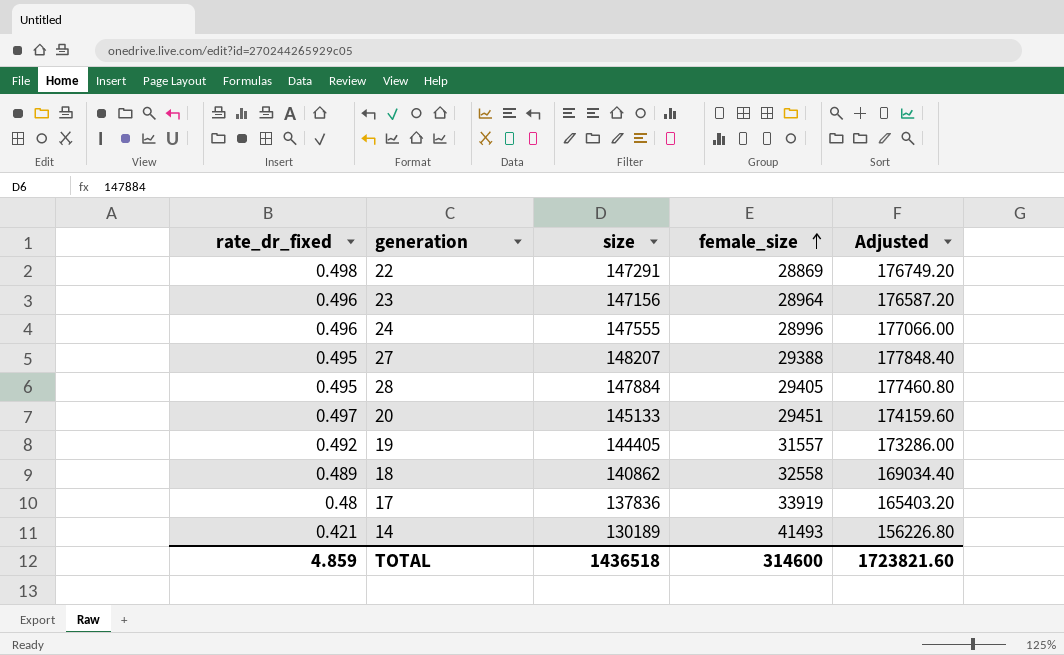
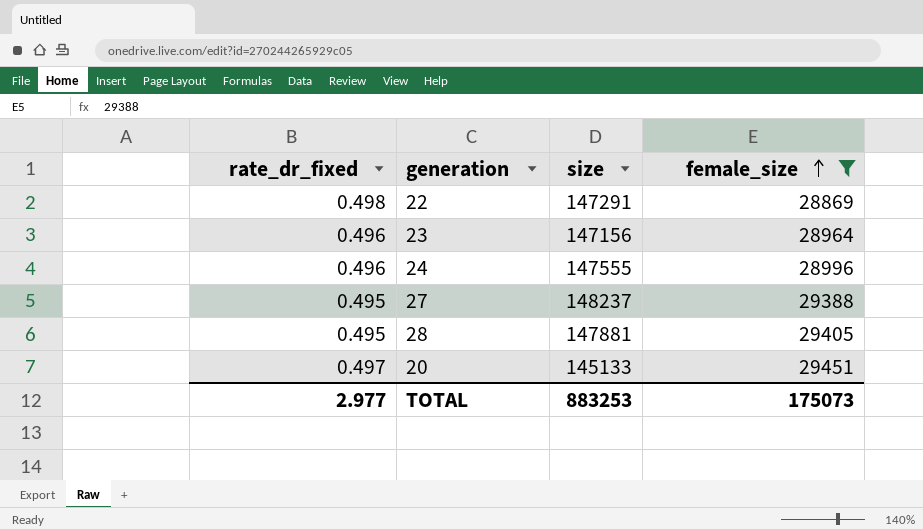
filter: none -> female_size <= 29451
column Adjusted | formula: [size] * 1.2 -> none
27 | size: 148207 -> 148237
28 | size: 147884 -> 147881
TOTAL | rate_dr_fixed: 4.859 -> 2.977
TOTAL | size: 1436518 -> 883253
TOTAL | female_size: 314600 -> 175073

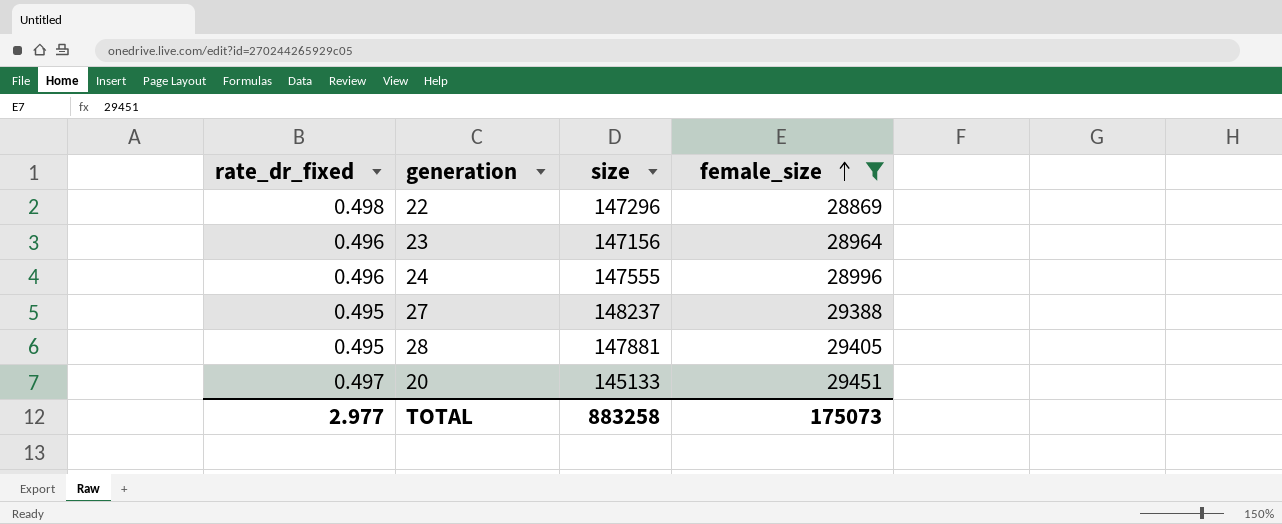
22 | size: 147291 -> 147296
TOTAL | size: 883253 -> 883258

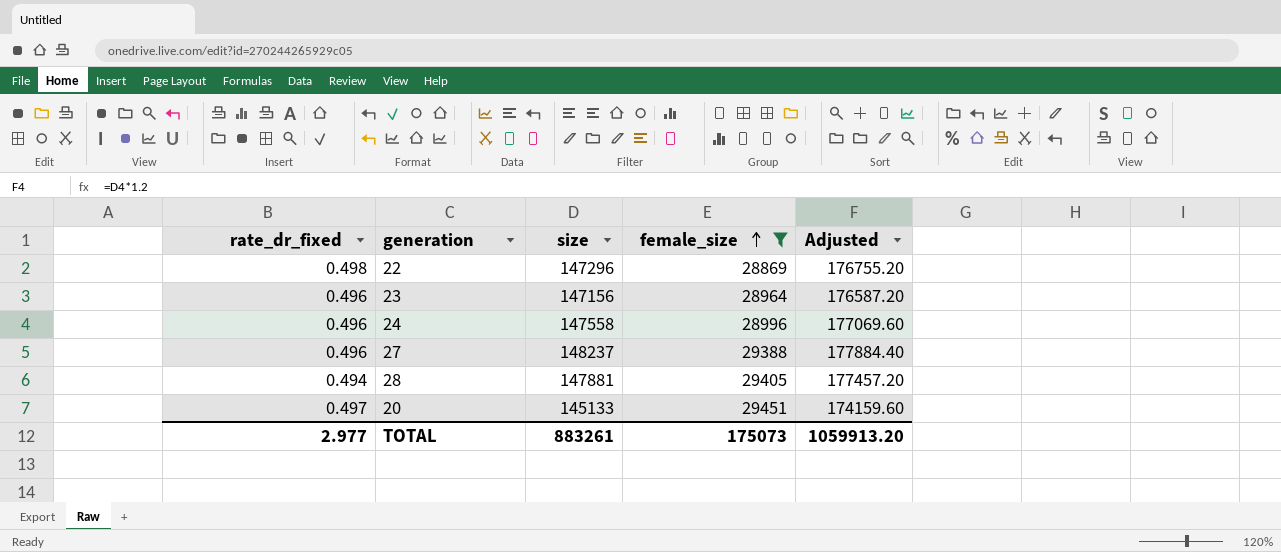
column Adjusted | formula: none -> [size] * 1.2
24 | size: 147555 -> 147558
27 | rate_dr_fixed: 0.495 -> 0.496
28 | rate_dr_fixed: 0.495 -> 0.494
TOTAL | size: 883258 -> 883261

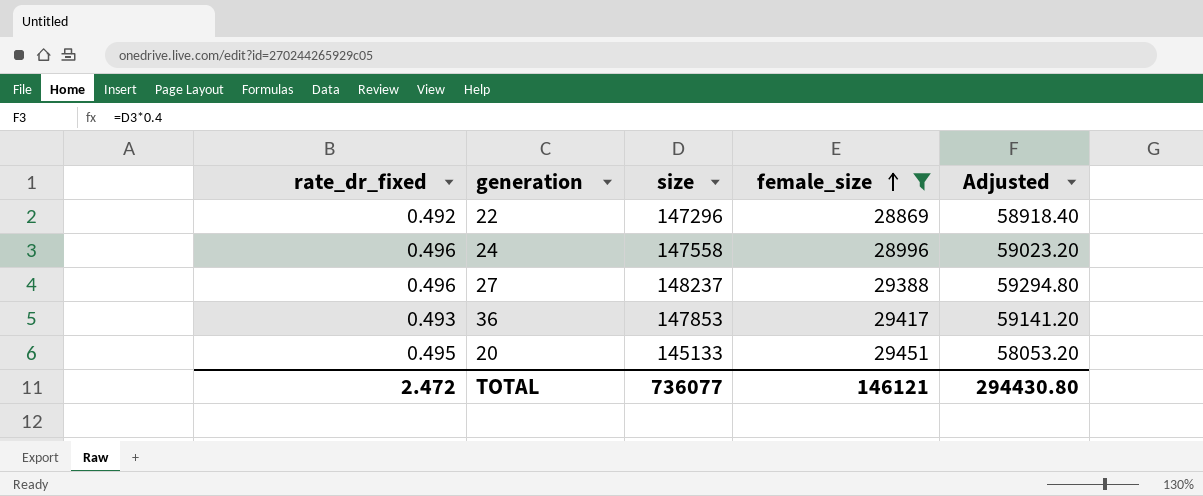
column Adjusted | formula: [size] * 1.2 -> [size] * 0.4
row 23: 0.496 | 147156 | 28964 | 176587.20 -> none
row 28: 0.494 | 147881 | 29405 | 177457.20 -> none
22 | rate_dr_fixed: 0.498 -> 0.492
row 36: none -> 0.493 | 147853 | 29417 | 59141.20
20 | rate_dr_fixed: 0.497 -> 0.495
TOTAL | rate_dr_fixed: 2.977 -> 2.472
TOTAL | size: 883261 -> 736077
TOTAL | female_size: 175073 -> 146121
TOTAL | Adjusted: 1059913.20 -> 294430.80

